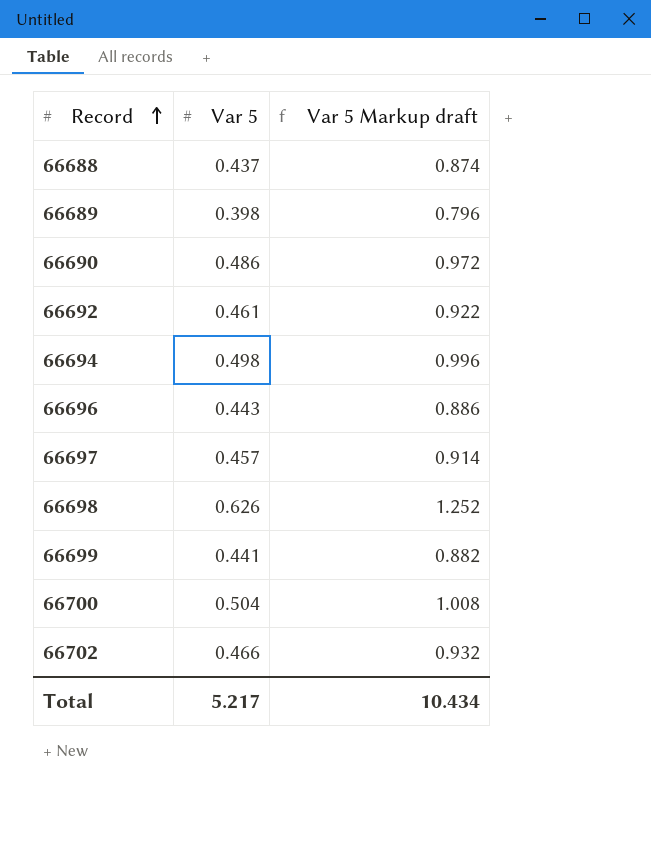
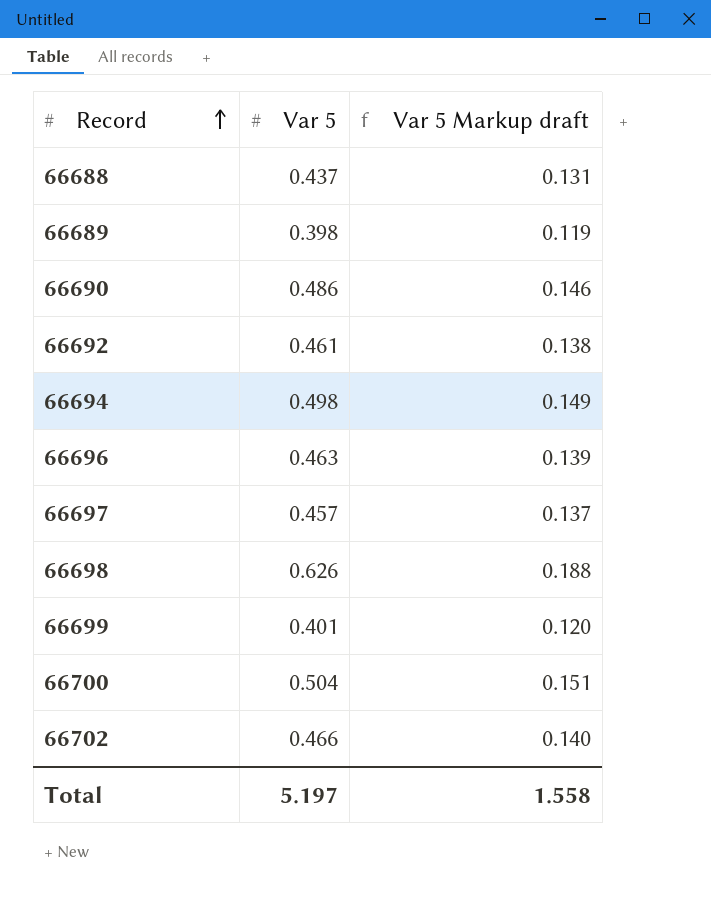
column Var 5 Markup draft | formula: [Var 5] * 2 -> [Var 5] * 0.3
66696 | Var 5: 0.443 -> 0.463
66699 | Var 5: 0.441 -> 0.401
Total | Var 5: 5.217 -> 5.197
Total | Var 5 Markup draft: 10.434 -> 1.558

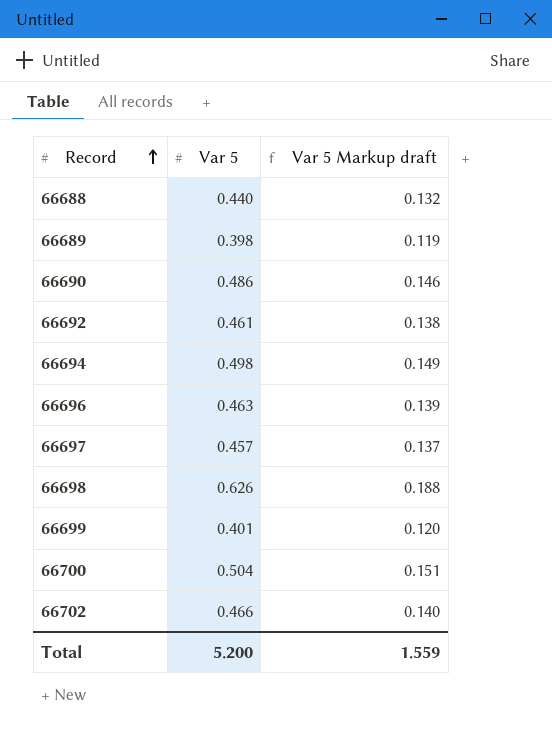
66688 | Var 5: 0.437 -> 0.440
66688 | Var 5 Markup draft: 0.131 -> 0.132
Total | Var 5: 5.197 -> 5.200
Total | Var 5 Markup draft: 1.558 -> 1.559

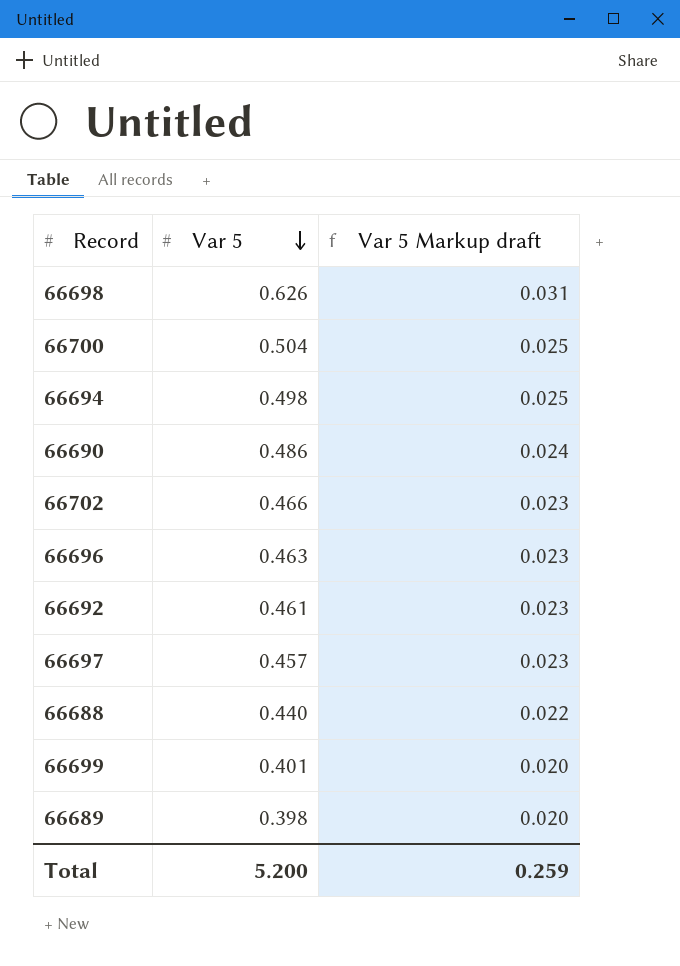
row order: Record ascending -> Var 5 descending
column Var 5 Markup draft | formula: [Var 5] * 0.3 -> [Var 5] * 0.05
Total | Var 5 Markup draft: 1.559 -> 0.259

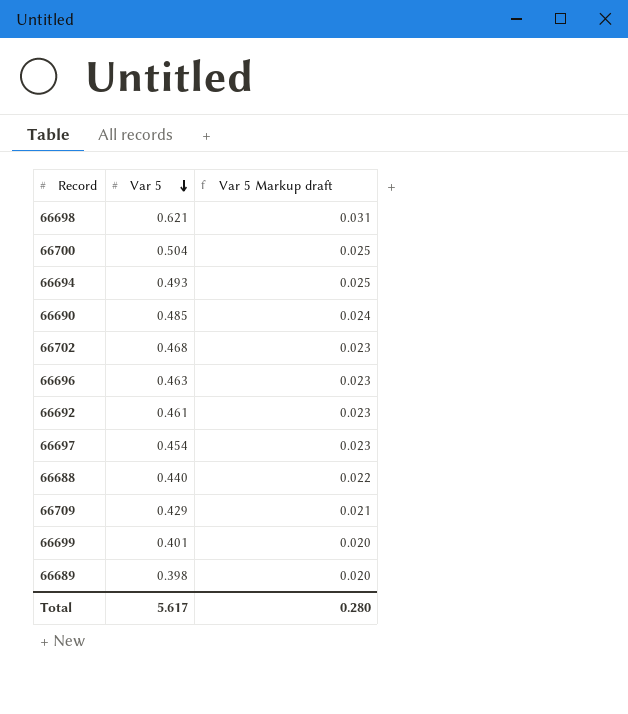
66698 | Var 5: 0.626 -> 0.621
66694 | Var 5: 0.498 -> 0.493
66690 | Var 5: 0.486 -> 0.485
66702 | Var 5: 0.466 -> 0.468
66697 | Var 5: 0.457 -> 0.454
row 66709: none -> 0.429 | 0.021
Total | Var 5: 5.200 -> 5.617
Total | Var 5 Markup draft: 0.259 -> 0.280

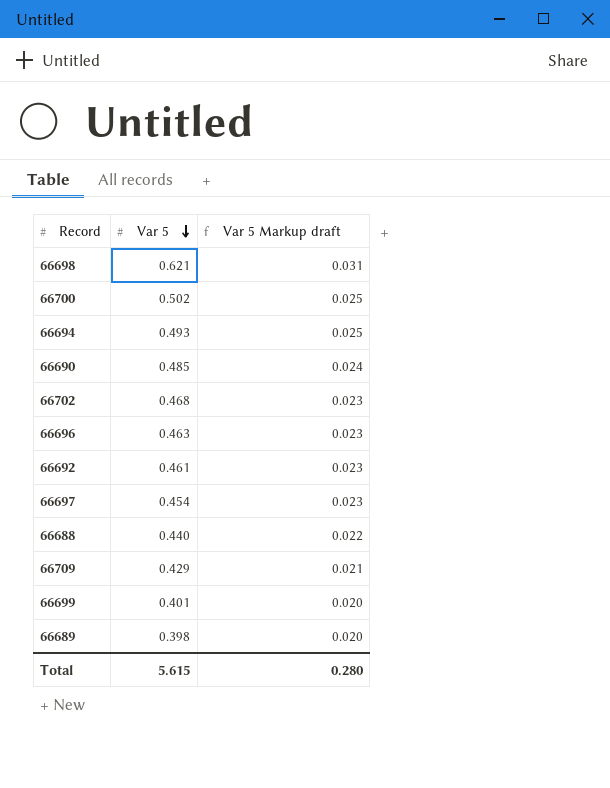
66700 | Var 5: 0.504 -> 0.502
Total | Var 5: 5.617 -> 5.615

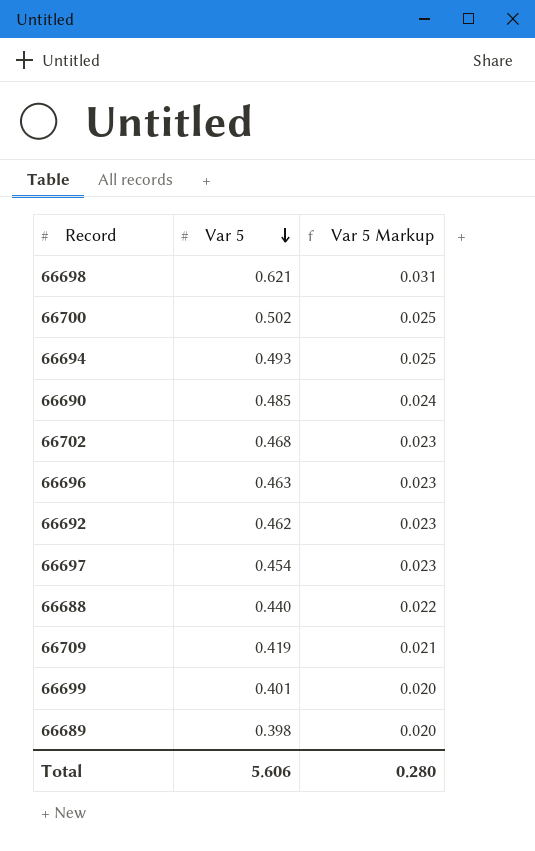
column name: Var 5 Markup draft -> Var 5 Markup
66692 | Var 5: 0.461 -> 0.462
66709 | Var 5: 0.429 -> 0.419
Total | Var 5: 5.615 -> 5.606

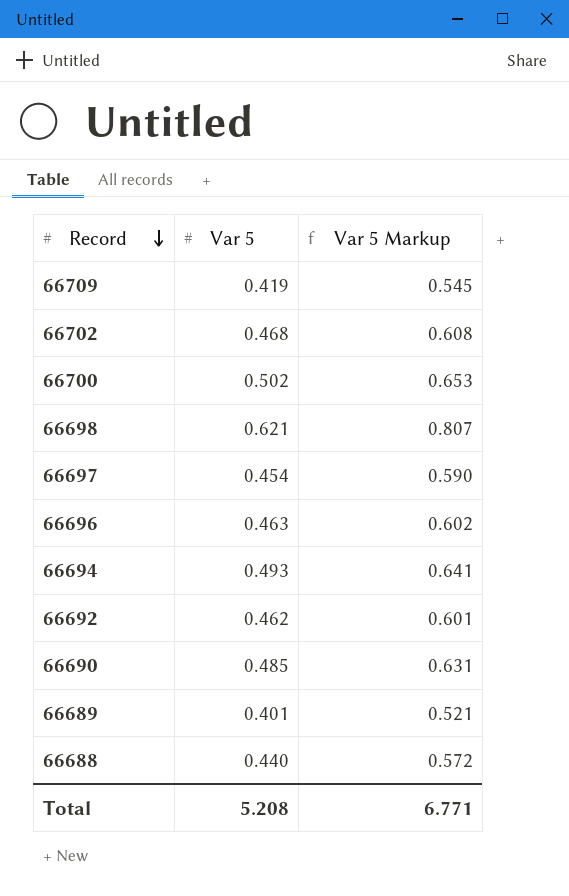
row order: Var 5 descending -> Record descending
column Var 5 Markup | formula: [Var 5] * 0.05 -> [Var 5] * 1.3
row 66699: 0.401 | 0.020 -> none
66689 | Var 5: 0.398 -> 0.401
Total | Var 5: 5.606 -> 5.208
Total | Var 5 Markup: 0.280 -> 6.771

